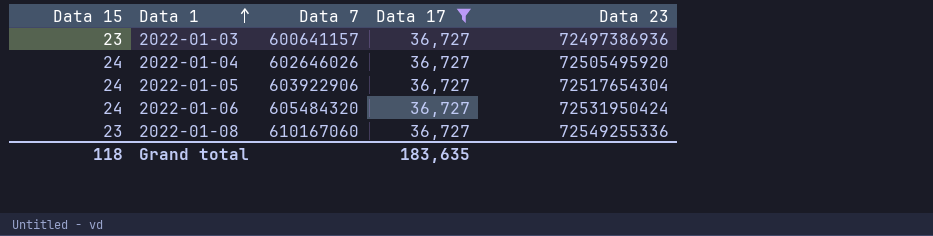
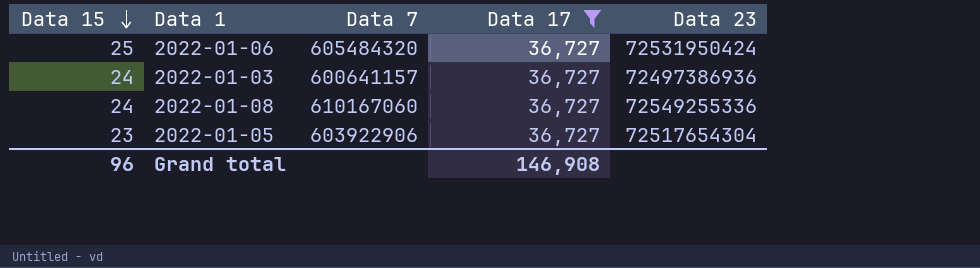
row order: Data 1 ascending -> Data 15 descending
row 2022-01-04: 24 | 602646026 | 36,727 | 72505495920 -> none
2022-01-06 | Data 15: 24 -> 25
2022-01-03 | Data 15: 23 -> 24
2022-01-08 | Data 15: 23 -> 24
2022-01-05 | Data 15: 24 -> 23
Grand total | Data 15: 118 -> 96
Grand total | Data 17: 183,635 -> 146,908

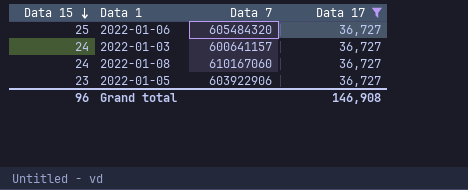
column Data 23 | position: 5 -> none

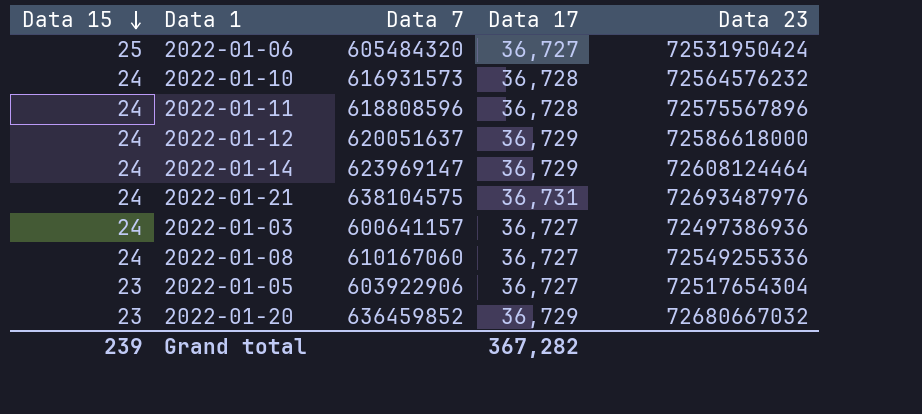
filter: Data 17 = 36,727 -> none
column Data 23 | position: none -> 5
Grand total | Data 15: 96 -> 239
Grand total | Data 17: 146,908 -> 367,282

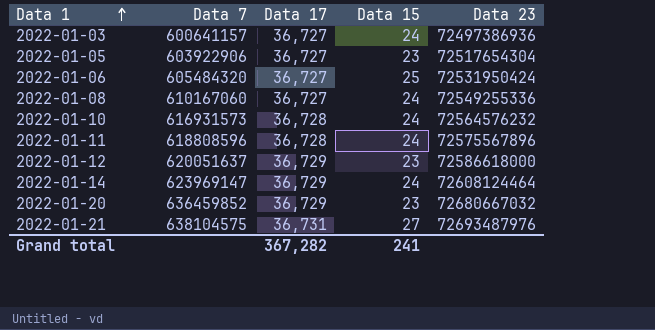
row order: Data 15 descending -> Data 1 ascending
column Data 15 | position: 1 -> 4
2022-01-12 | Data 15: 24 -> 23
2022-01-21 | Data 15: 24 -> 27
Grand total | Data 15: 239 -> 241

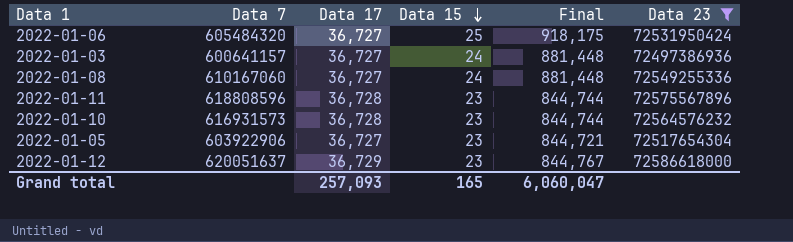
filter: none -> Data 23 <= 72586618000
row order: Data 1 ascending -> Data 15 descending
column Final | formula: none -> [Data 17] * [Data 15]
2022-01-11 | Data 15: 24 -> 23
2022-01-10 | Data 15: 24 -> 23
Grand total | Data 17: 367,282 -> 257,093
Grand total | Data 15: 241 -> 165

